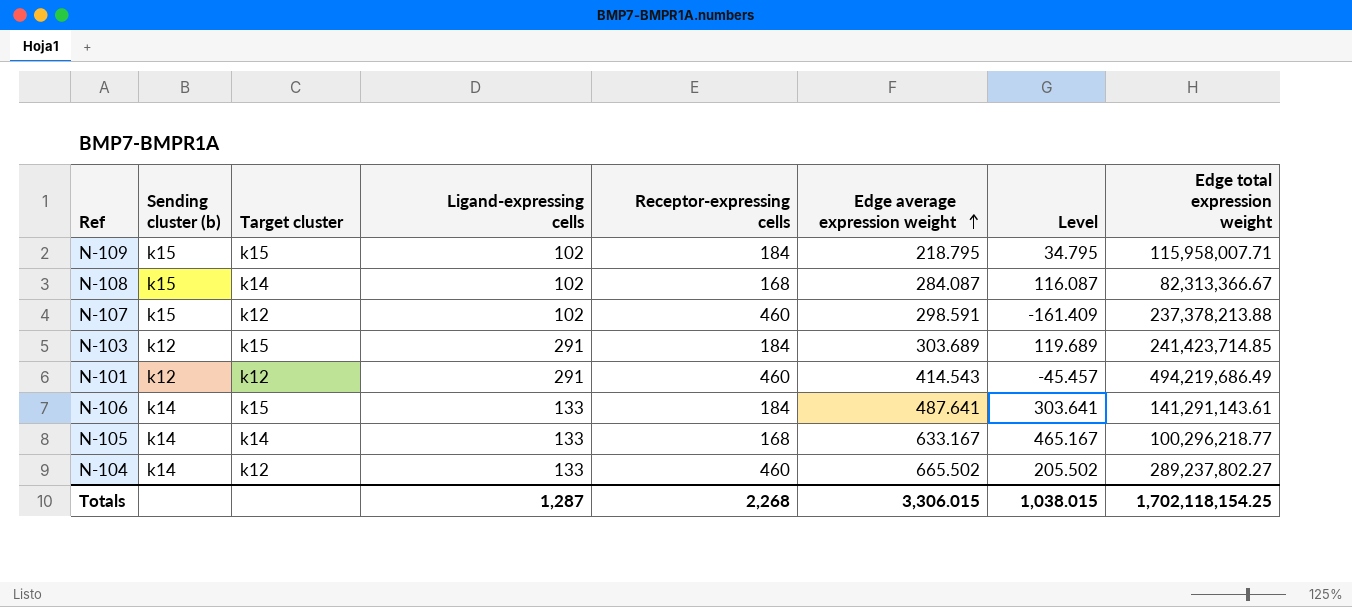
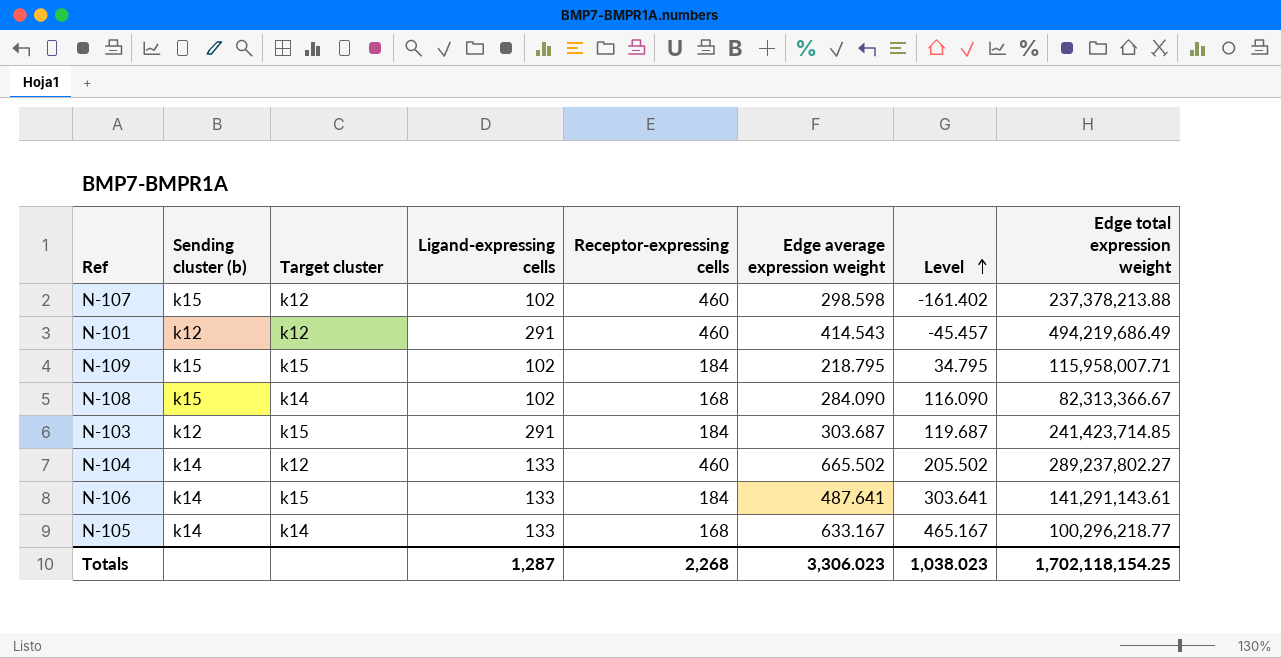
row order: Edge average expression weight ascending -> Level ascending
N-107 | Edge average expression weight: 298.591 -> 298.598
N-107 | Level: -161.409 -> -161.402
N-108 | Edge average expression weight: 284.087 -> 284.090
N-108 | Level: 116.087 -> 116.090
N-103 | Edge average expression weight: 303.689 -> 303.687
N-103 | Level: 119.689 -> 119.687
Totals | Edge average expression weight: 3,306.015 -> 3,306.023
Totals | Level: 1,038.015 -> 1,038.023

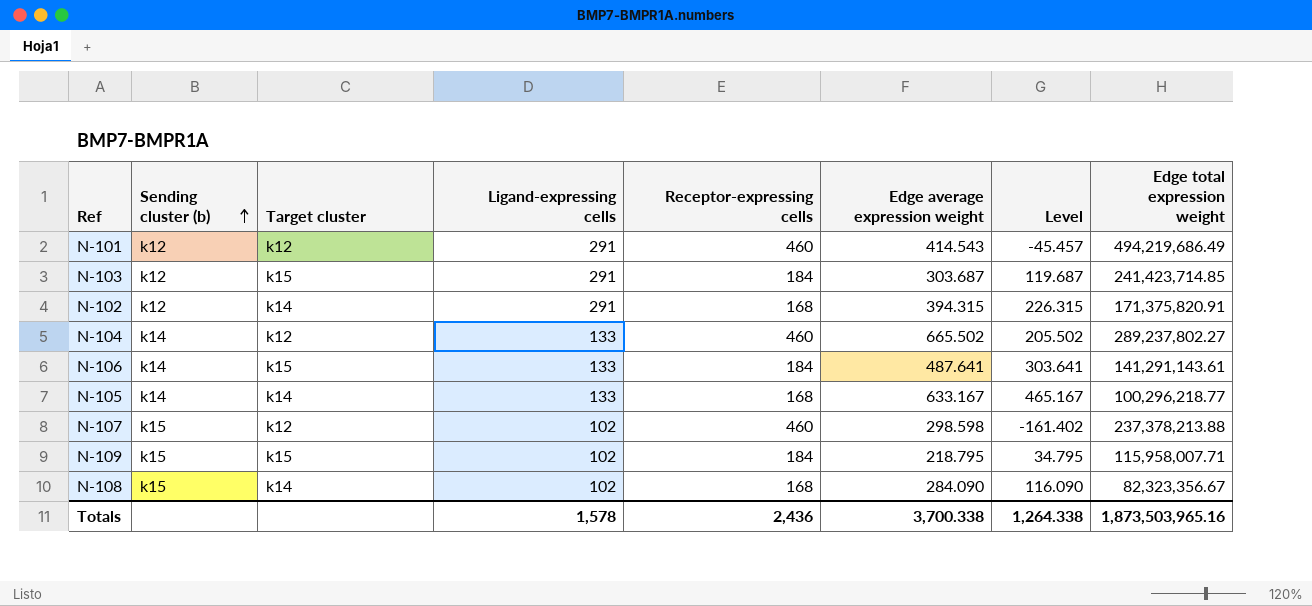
row order: Level ascending -> Sending cluster (b) ascending
row N-102: none -> k12 | k14 | 291 | 168 | 394.315 | 226.315 | 171,375,820.91
N-108 | Edge total expression weight: 82,313,366.67 -> 82,323,356.67
Totals | Ligand-expressing cells: 1,287 -> 1,578
Totals | Receptor-expressing cells: 2,268 -> 2,436
Totals | Edge average expression weight: 3,306.023 -> 3,700.338
Totals | Level: 1,038.023 -> 1,264.338
Totals | Edge total expression weight: 1,702,118,154.25 -> 1,873,503,965.16

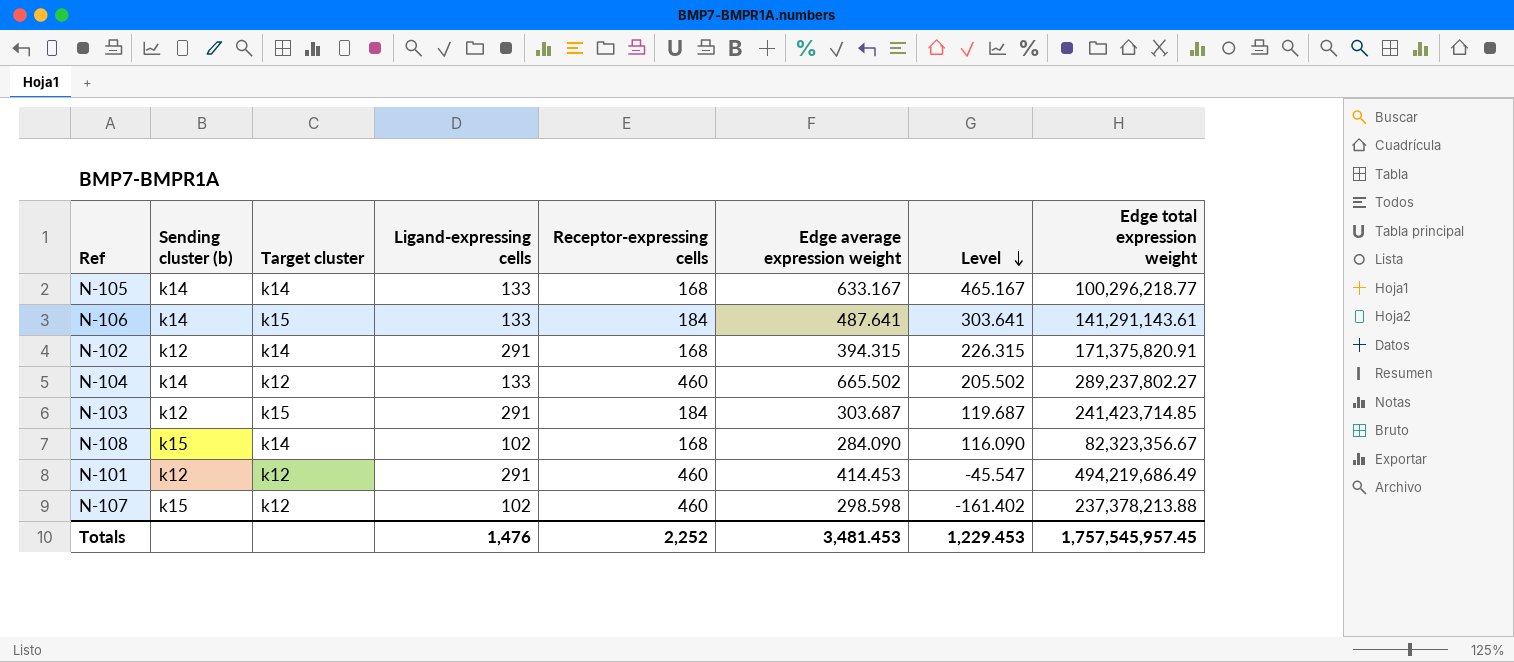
row order: Sending cluster (b) ascending -> Level descending
row N-109: k15 | k15 | 102 | 184 | 218.795 | 34.795 | 115,958,007.71 -> none
N-101 | Edge average expression weight: 414.543 -> 414.453
N-101 | Level: -45.457 -> -45.547
Totals | Ligand-expressing cells: 1,578 -> 1,476
Totals | Receptor-expressing cells: 2,436 -> 2,252
Totals | Edge average expression weight: 3,700.338 -> 3,481.453
Totals | Level: 1,264.338 -> 1,229.453
Totals | Edge total expression weight: 1,873,503,965.16 -> 1,757,545,957.45

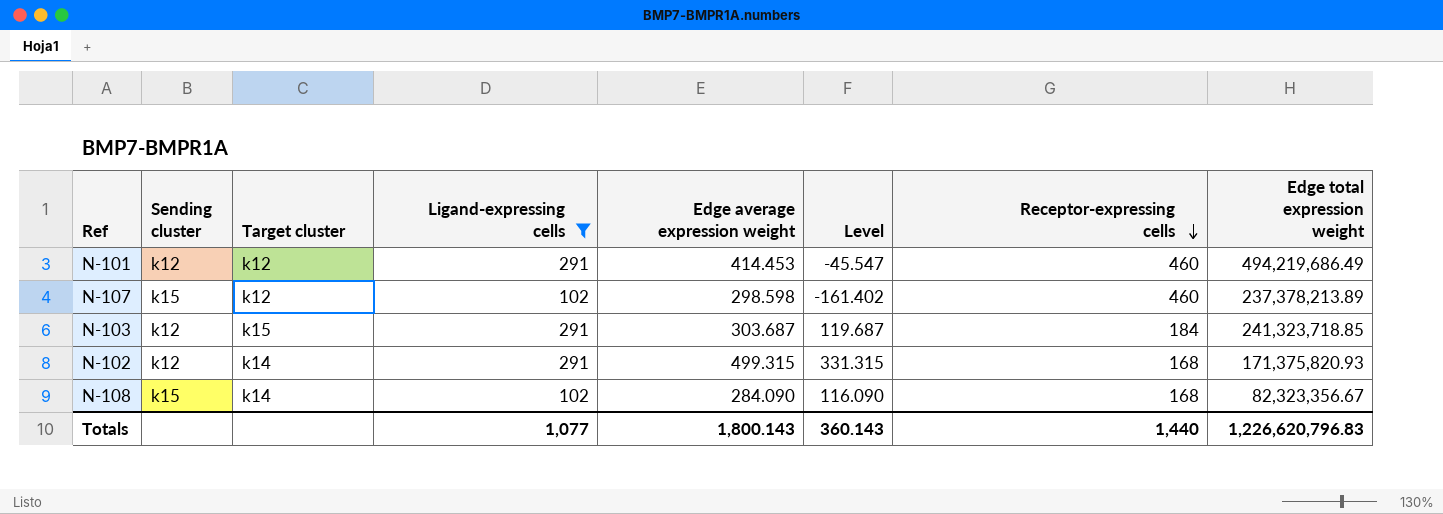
filter: none -> Ligand-expressing cells != 133
row order: Level descending -> Receptor-expressing cells descending
column name: Sending cluster (b) -> Sending cluster
column Receptor-expressing cells | position: 5 -> 7
N-107 | Edge total expression weight: 237,378,213.88 -> 237,378,213.89
N-103 | Edge total expression weight: 241,423,714.85 -> 241,323,718.85
N-102 | Edge average expression weight: 394.315 -> 499.315
N-102 | Level: 226.315 -> 331.315
N-102 | Edge total expression weight: 171,375,820.91 -> 171,375,820.93
Totals | Ligand-expressing cells: 1,476 -> 1,077
Totals | Edge average expression weight: 3,481.453 -> 1,800.143
Totals | Level: 1,229.453 -> 360.143
Totals | Receptor-expressing cells: 2,252 -> 1,440
Totals | Edge total expression weight: 1,757,545,957.45 -> 1,226,620,796.83

